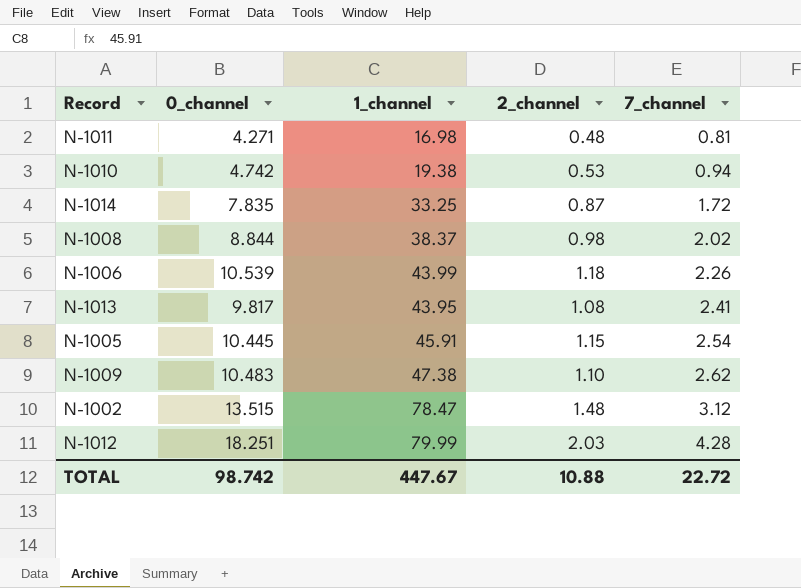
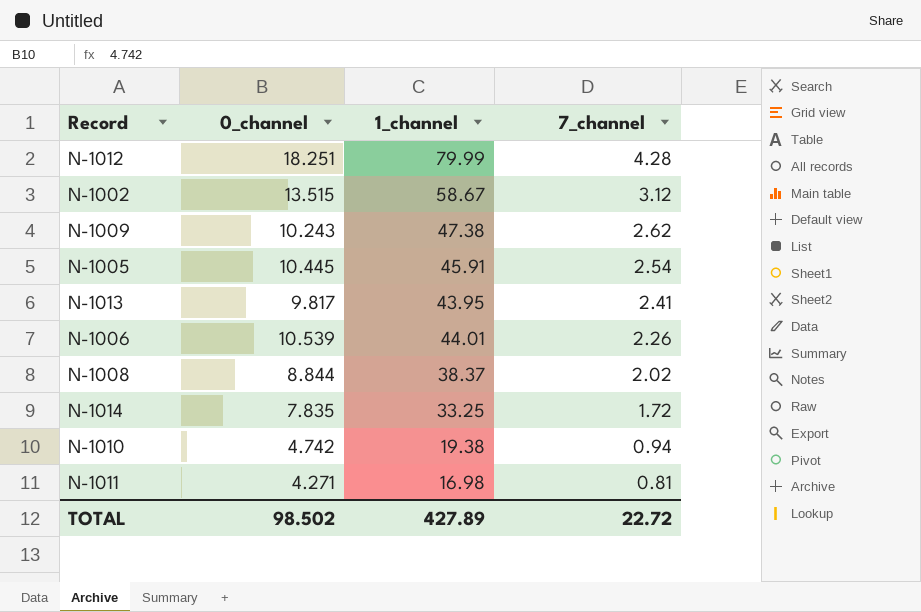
row order: 7_channel ascending -> 7_channel descending
column 2_channel | position: 4 -> none
N-1002 | 1_channel: 78.47 -> 58.67
N-1009 | 0_channel: 10.483 -> 10.243
N-1006 | 1_channel: 43.99 -> 44.01
TOTAL | 0_channel: 98.742 -> 98.502
TOTAL | 1_channel: 447.67 -> 427.89

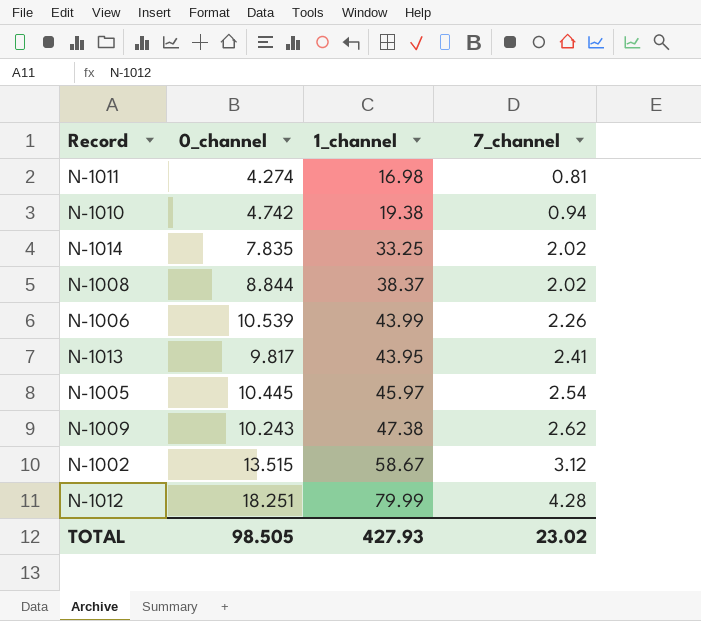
row order: 7_channel descending -> 7_channel ascending
N-1011 | 0_channel: 4.271 -> 4.274
N-1014 | 7_channel: 1.72 -> 2.02
N-1006 | 1_channel: 44.01 -> 43.99
N-1005 | 1_channel: 45.91 -> 45.97
TOTAL | 0_channel: 98.502 -> 98.505
TOTAL | 1_channel: 427.89 -> 427.93
TOTAL | 7_channel: 22.72 -> 23.02

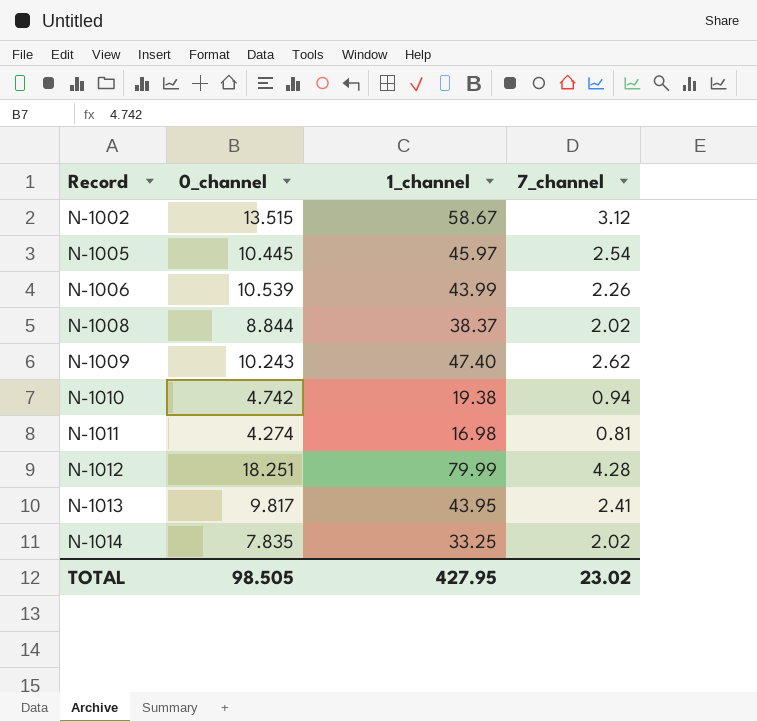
row order: 7_channel ascending -> Record ascending
N-1009 | 1_channel: 47.38 -> 47.40
TOTAL | 1_channel: 427.93 -> 427.95

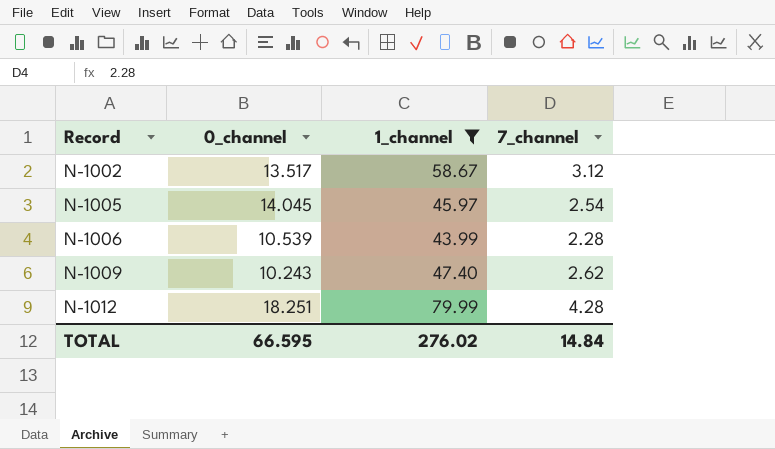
filter: none -> 1_channel >= 43.99
N-1002 | 0_channel: 13.515 -> 13.517
N-1005 | 0_channel: 10.445 -> 14.045
N-1006 | 7_channel: 2.26 -> 2.28
TOTAL | 0_channel: 98.505 -> 66.595
TOTAL | 1_channel: 427.95 -> 276.02
TOTAL | 7_channel: 23.02 -> 14.84

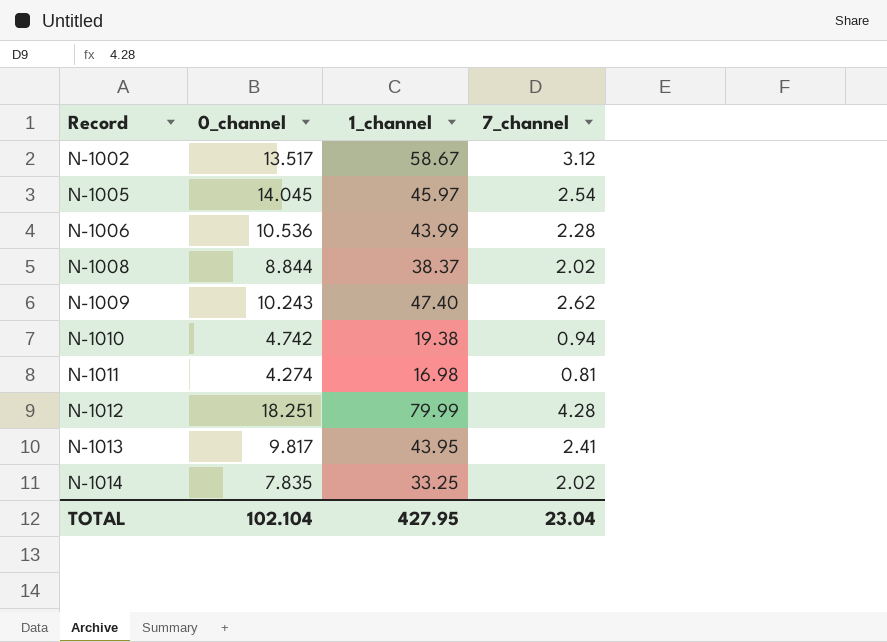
filter: 1_channel >= 43.99 -> none
N-1006 | 0_channel: 10.539 -> 10.536
TOTAL | 0_channel: 66.595 -> 102.104
TOTAL | 1_channel: 276.02 -> 427.95
TOTAL | 7_channel: 14.84 -> 23.04

